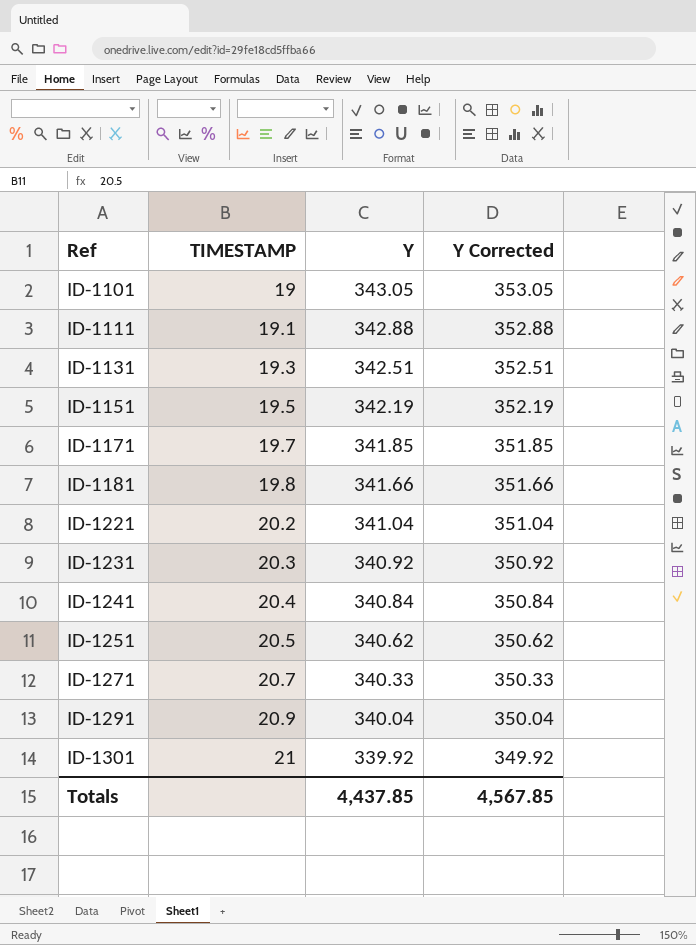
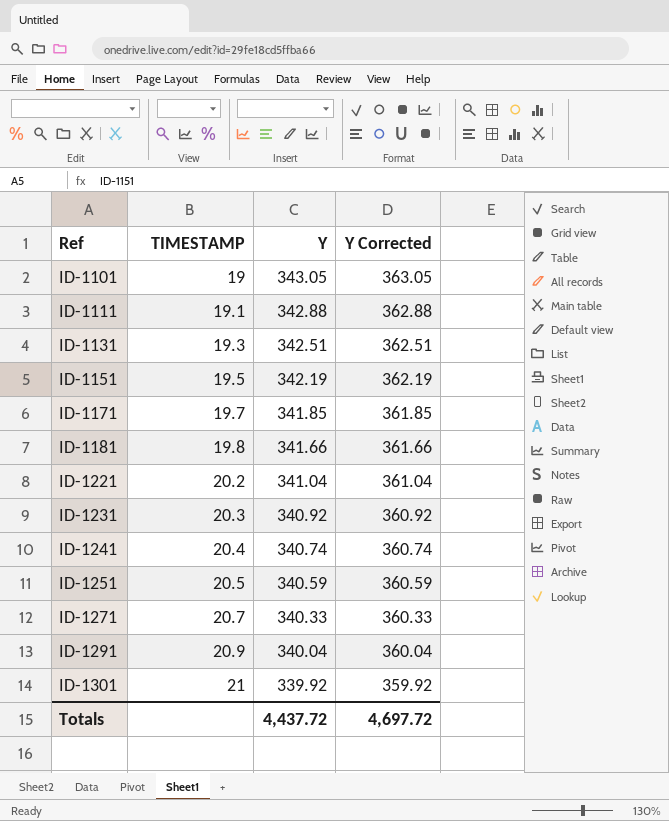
column Y Corrected | formula: [Y] + 10 -> [Y] + 20
ID-1241 | Y: 340.84 -> 340.74
ID-1251 | Y: 340.62 -> 340.59
Totals | Y: 4,437.85 -> 4,437.72
Totals | Y Corrected: 4,567.85 -> 4,697.72

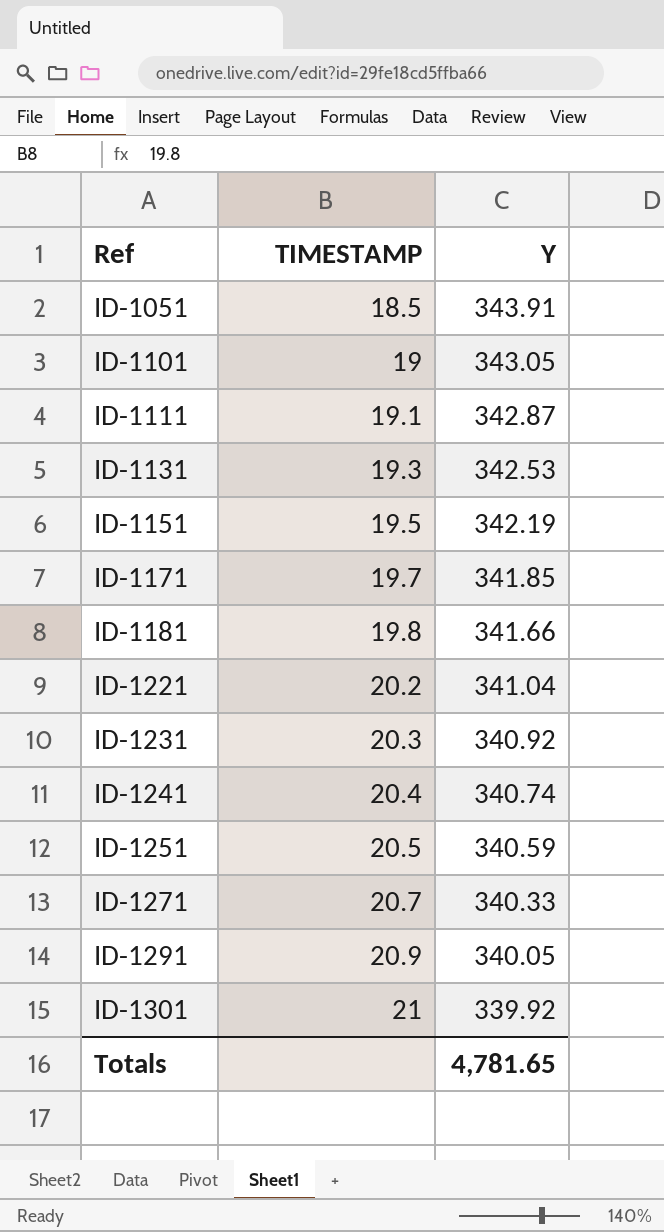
column Y Corrected | formula: [Y] + 20 -> none
row ID-1051: none -> 18.5 | 343.91
ID-1111 | Y: 342.88 -> 342.87
ID-1131 | Y: 342.51 -> 342.53
ID-1291 | Y: 340.04 -> 340.05
Totals | Y: 4,437.72 -> 4,781.65

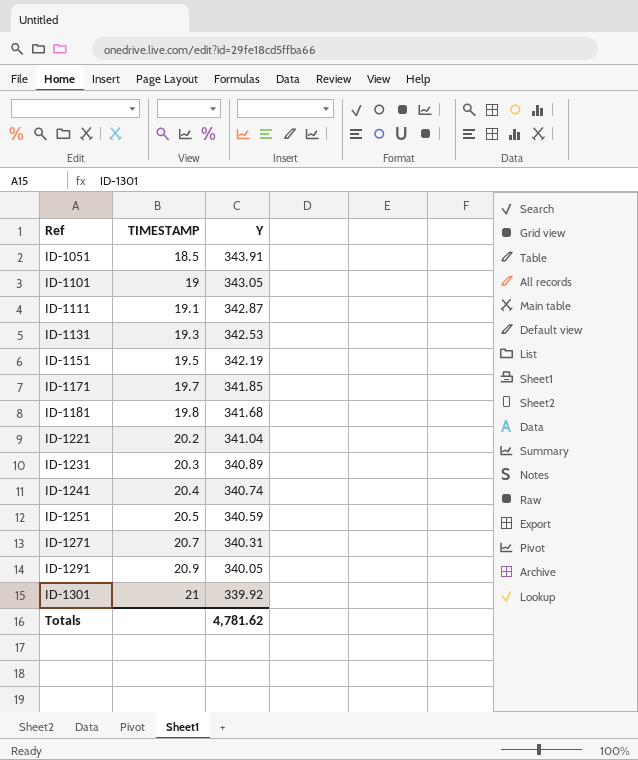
ID-1181 | Y: 341.66 -> 341.68
ID-1231 | Y: 340.92 -> 340.89
ID-1271 | Y: 340.33 -> 340.31
Totals | Y: 4,781.65 -> 4,781.62

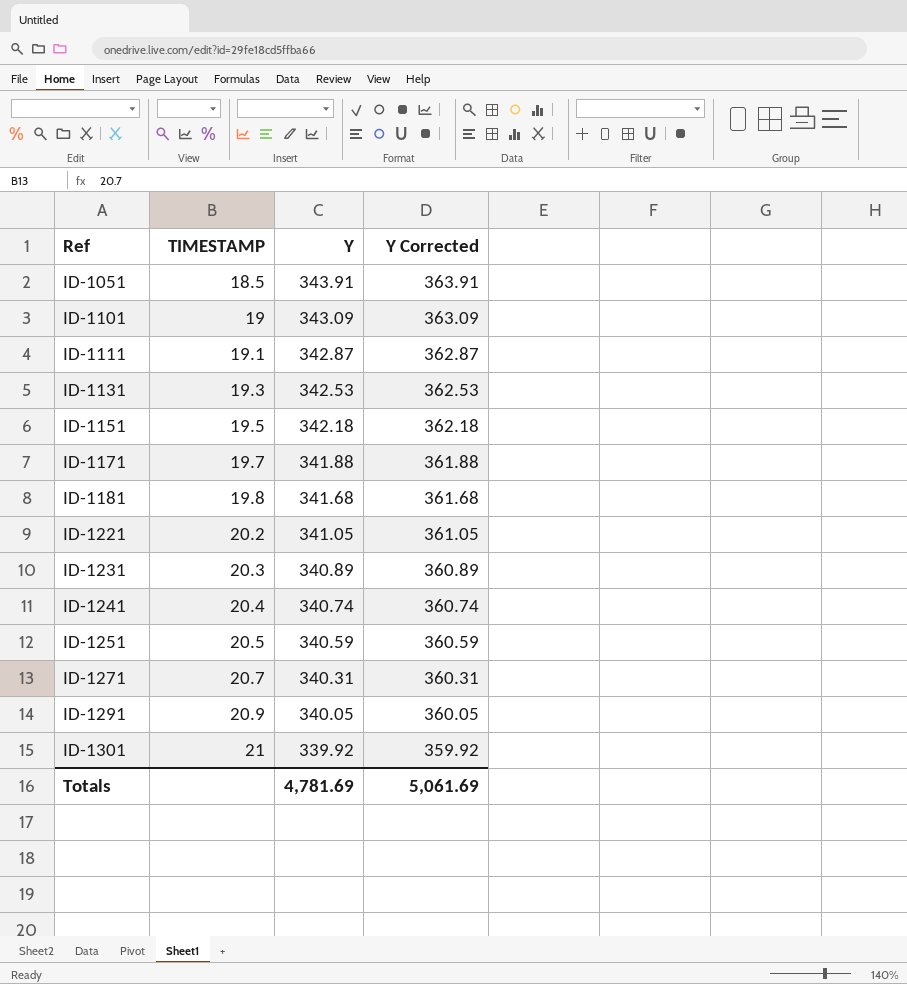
column Y Corrected | formula: none -> [Y] + 20
ID-1101 | Y: 343.05 -> 343.09
ID-1151 | Y: 342.19 -> 342.18
ID-1171 | Y: 341.85 -> 341.88
ID-1221 | Y: 341.04 -> 341.05
Totals | Y: 4,781.62 -> 4,781.69

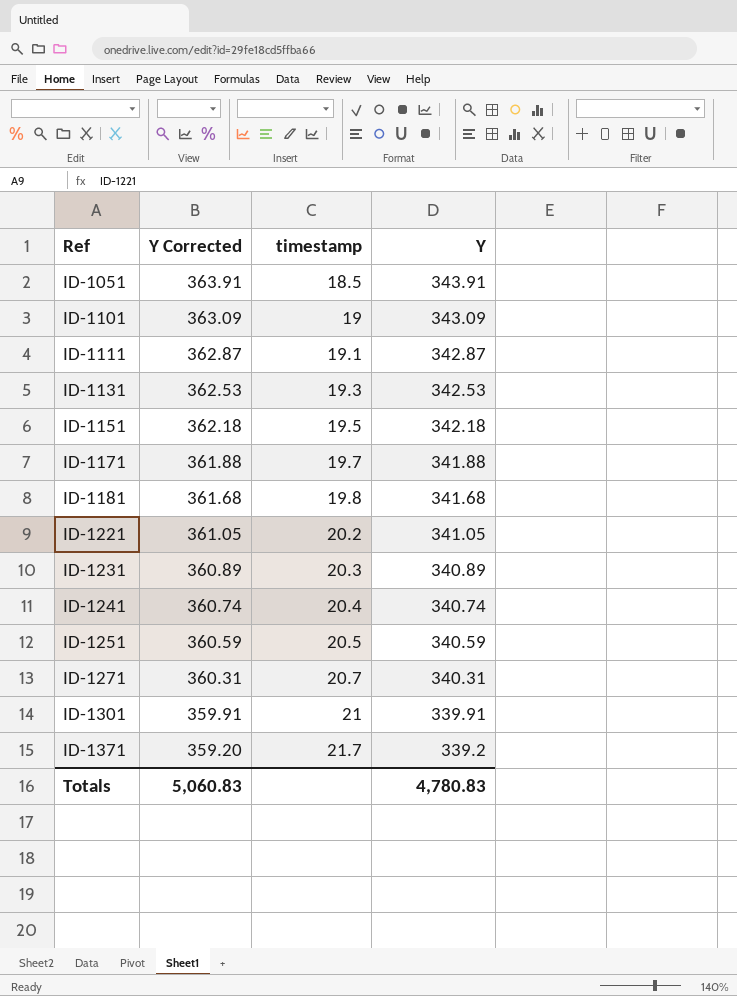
column Y Corrected | position: 4 -> 2
column name: TIMESTAMP -> timestamp
row ID-1291: 20.9 | 340.05 | 360.05 -> none
ID-1301 | Y Corrected: 359.92 -> 359.91
ID-1301 | Y: 339.92 -> 339.91
row ID-1371: none -> 359.20 | 21.7 | 339.2
Totals | Y Corrected: 5,061.69 -> 5,060.83
Totals | Y: 4,781.69 -> 4,780.83

